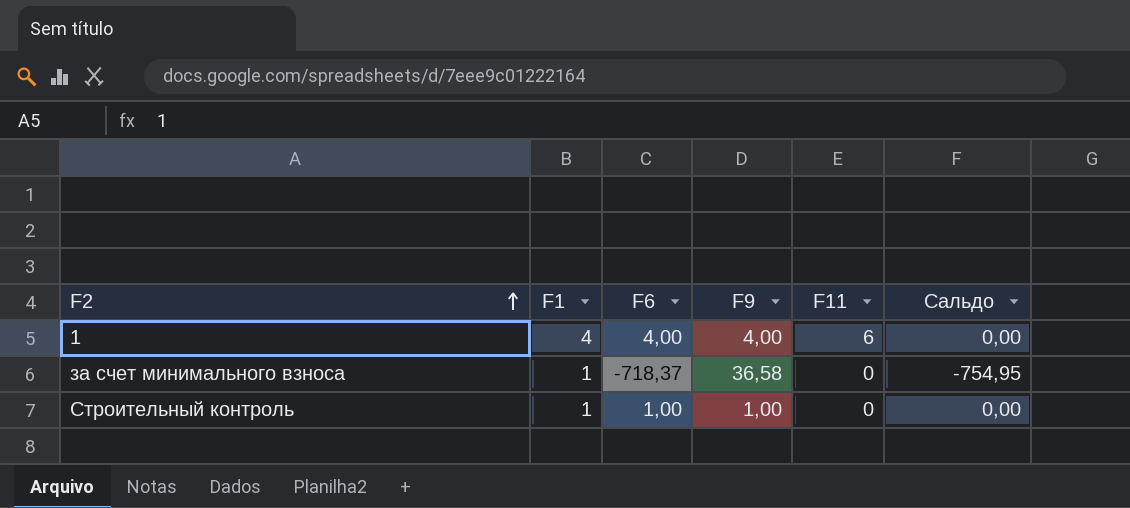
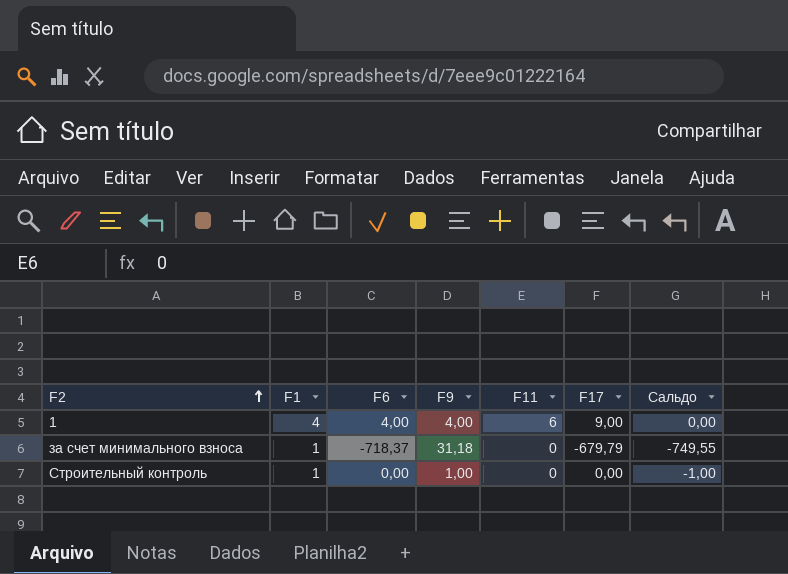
column F17 | position: none -> 6
за счет минимального взноса | F9: 36,58 -> 31,18
за счет минимального взноса | Сальдо: -754,95 -> -749,55
Строительный контроль | F6: 1,00 -> 0,00
Строительный контроль | Сальдо: 0,00 -> -1,00

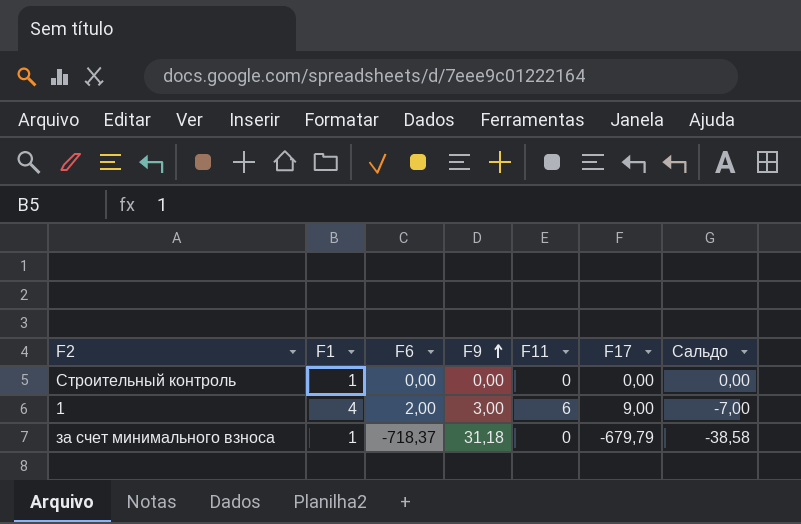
row order: F2 ascending -> F9 ascending
column Сальдо | formula: [F6] - [F9] -> [F6] - [F17]
Строительный контроль | F9: 1,00 -> 0,00
1 | F6: 4,00 -> 2,00
1 | F9: 4,00 -> 3,00

